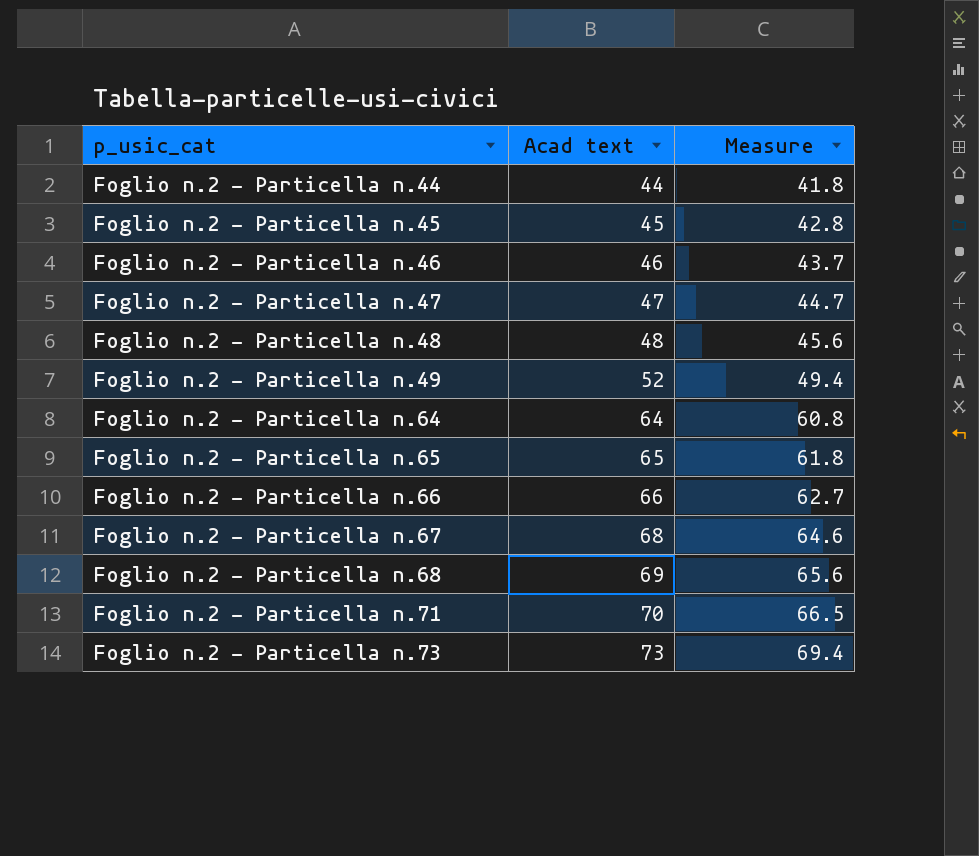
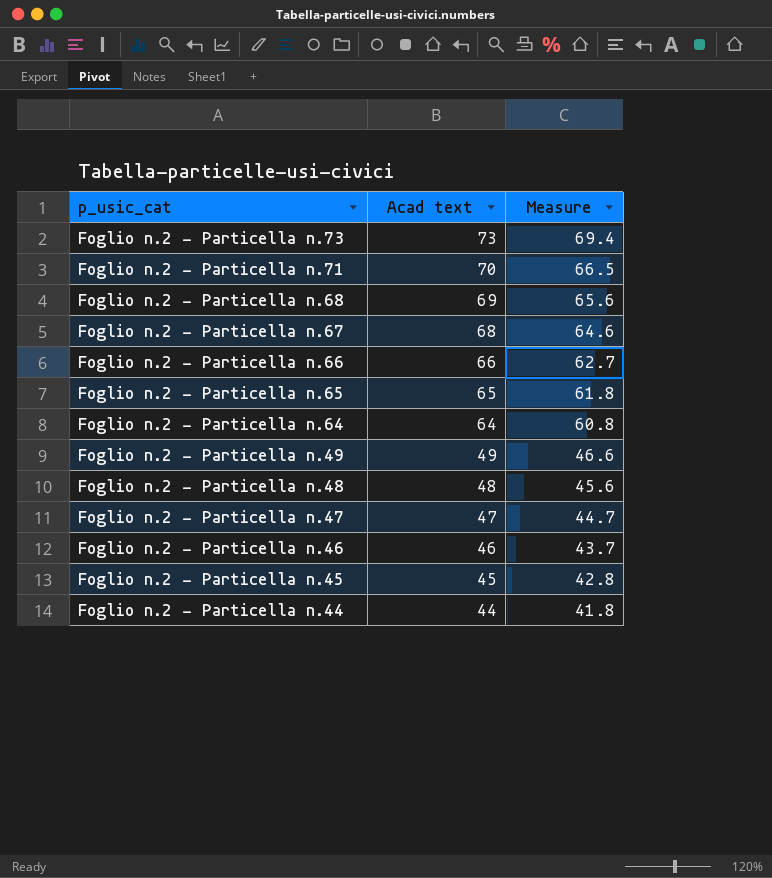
row order: p_usic_cat ascending -> p_usic_cat descending
Foglio n.2 - Particella n.49 | Acad text: 52 -> 49
Foglio n.2 - Particella n.49 | Measure: 49.4 -> 46.6

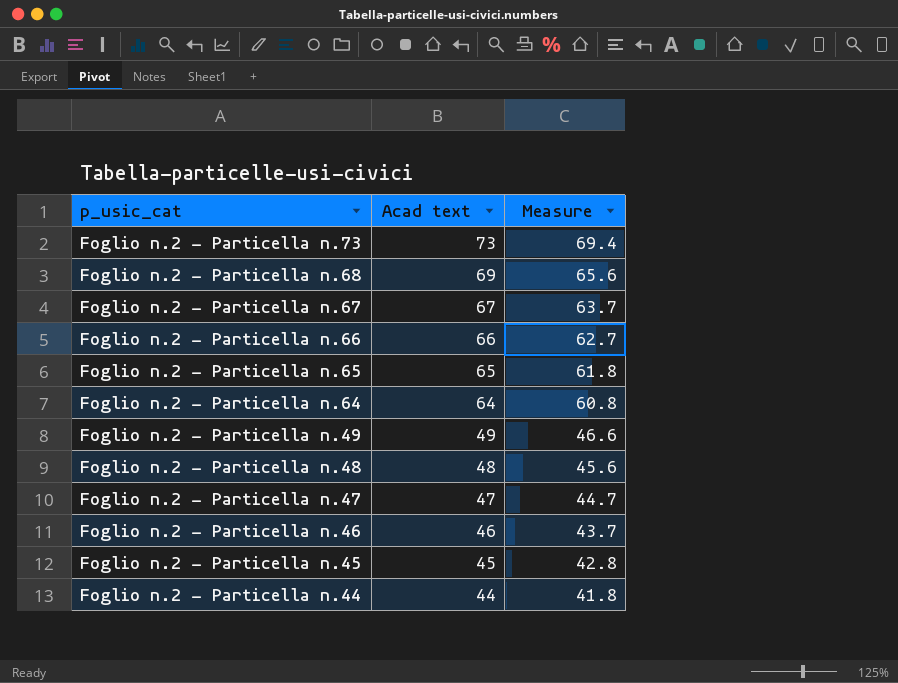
row Foglio n.2 - Particella n.71: 70 | 66.5 -> none
Foglio n.2 - Particella n.67 | Acad text: 68 -> 67
Foglio n.2 - Particella n.67 | Measure: 64.6 -> 63.7

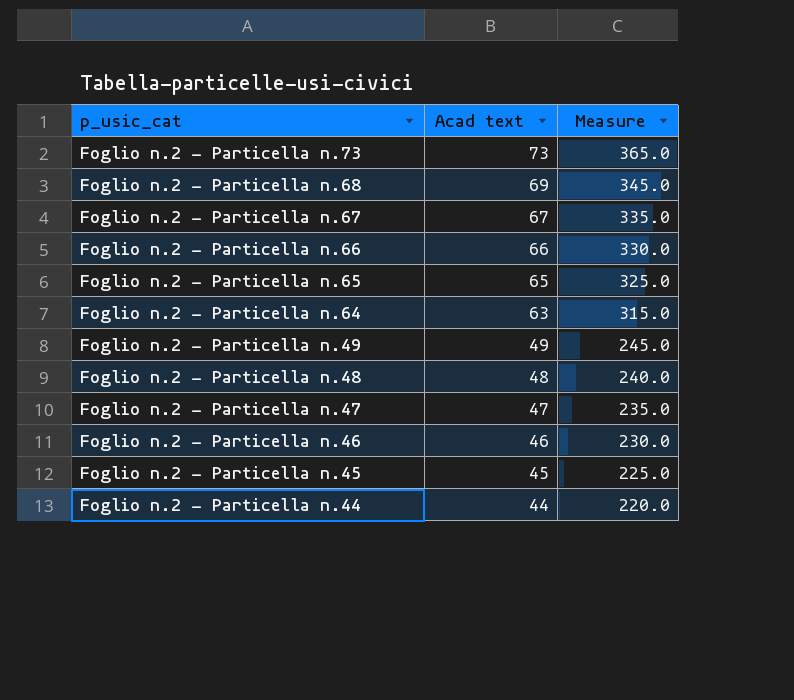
column Measure | formula: [Acad text] * 0.95 -> [Acad text] * 5
Foglio n.2 - Particella n.64 | Acad text: 64 -> 63

